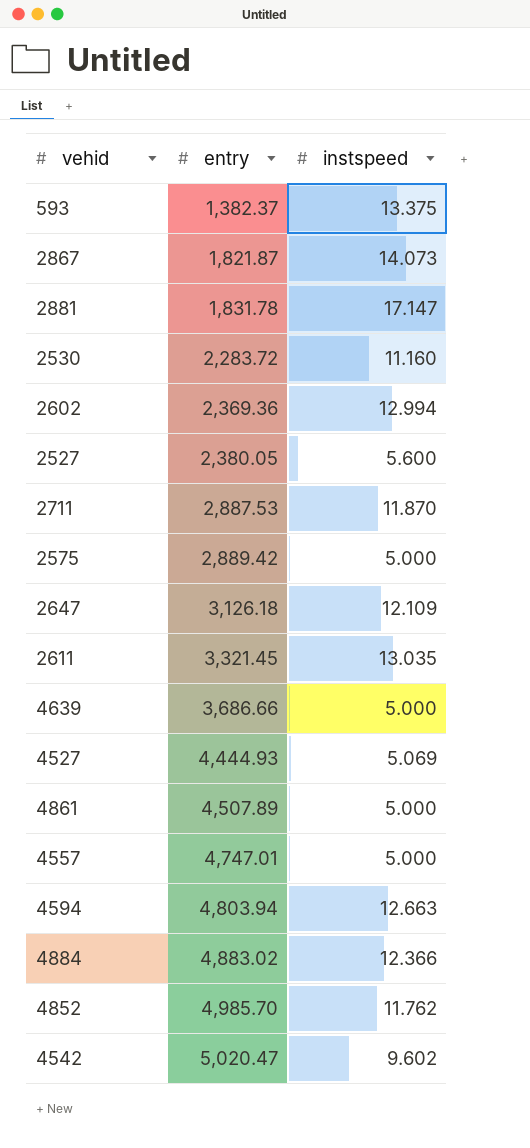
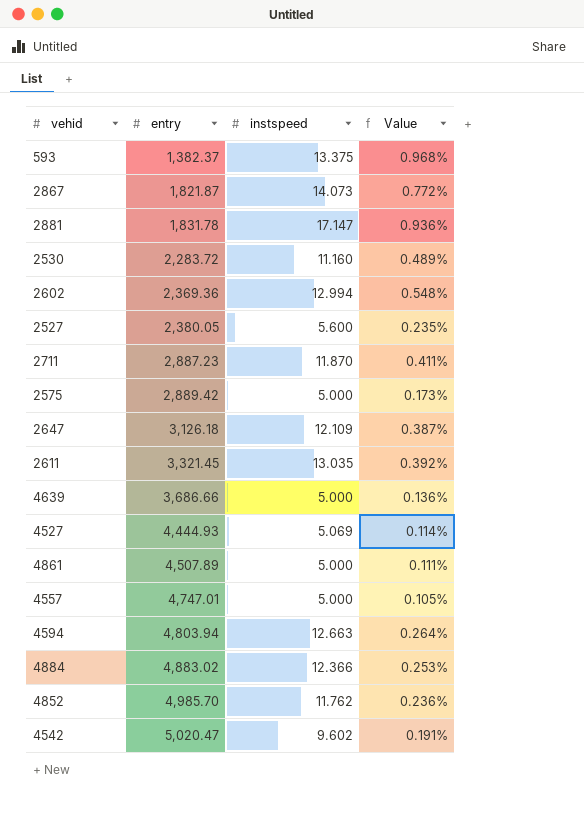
column Value | formula: none -> [instspeed] / [entry]
2711 | entry: 2,887.53 -> 2,887.23

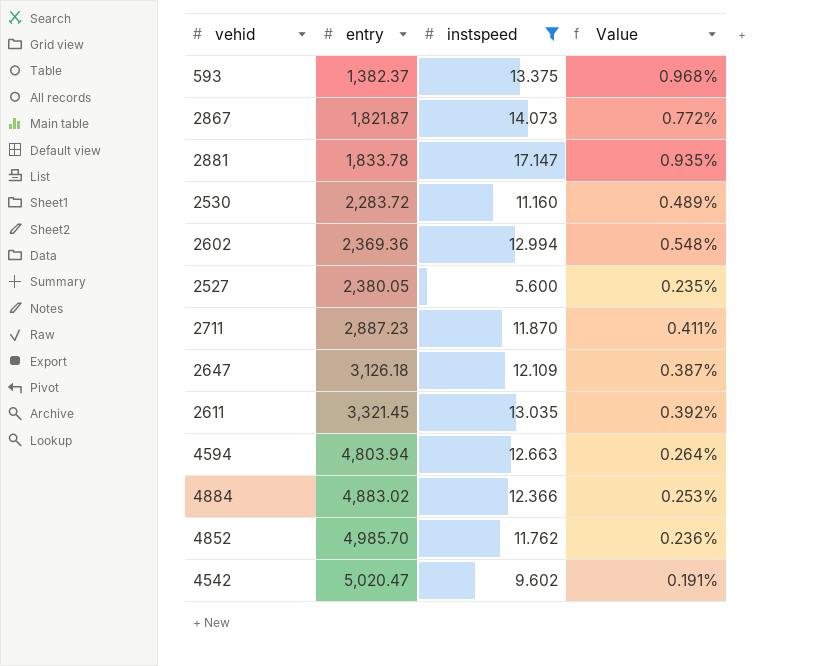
filter: none -> instspeed >= 5.600
2881 | entry: 1,831.78 -> 1,833.78
2881 | Value: 0.936% -> 0.935%

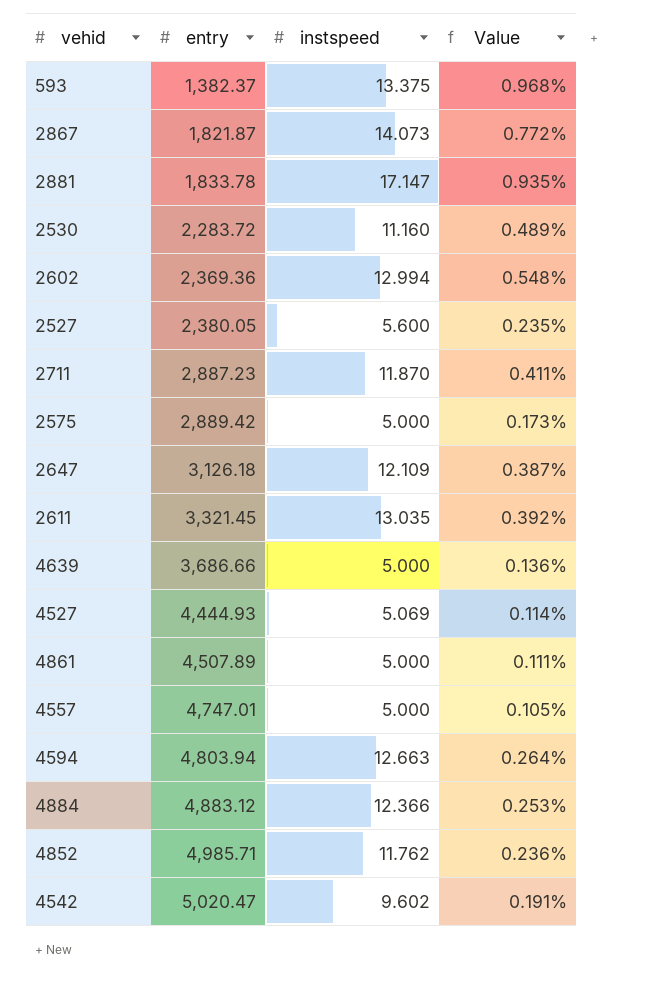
filter: instspeed >= 5.600 -> none
4884 | entry: 4,883.02 -> 4,883.12
4852 | entry: 4,985.70 -> 4,985.71

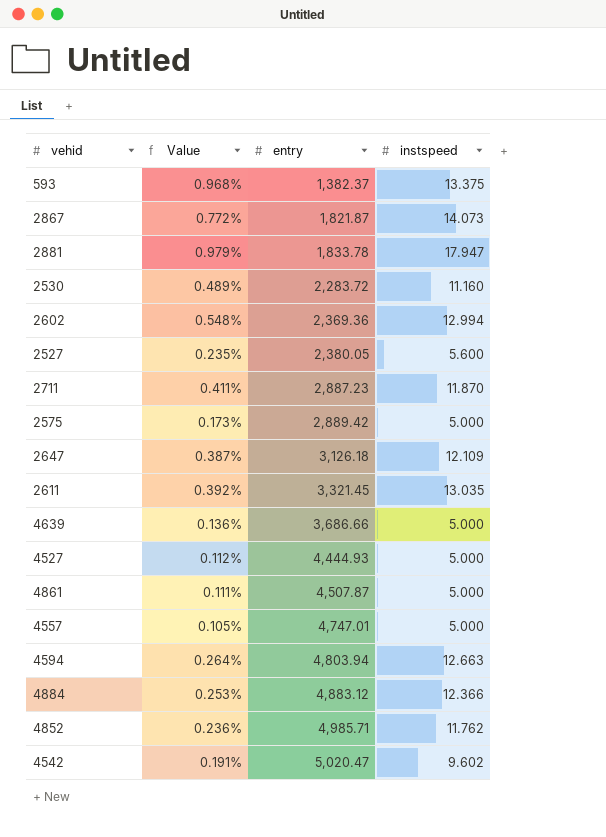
column Value | position: 4 -> 2
2881 | Value: 0.935% -> 0.979%
2881 | instspeed: 17.147 -> 17.947
4527 | Value: 0.114% -> 0.112%
4527 | instspeed: 5.069 -> 5.000
4861 | entry: 4,507.89 -> 4,507.87

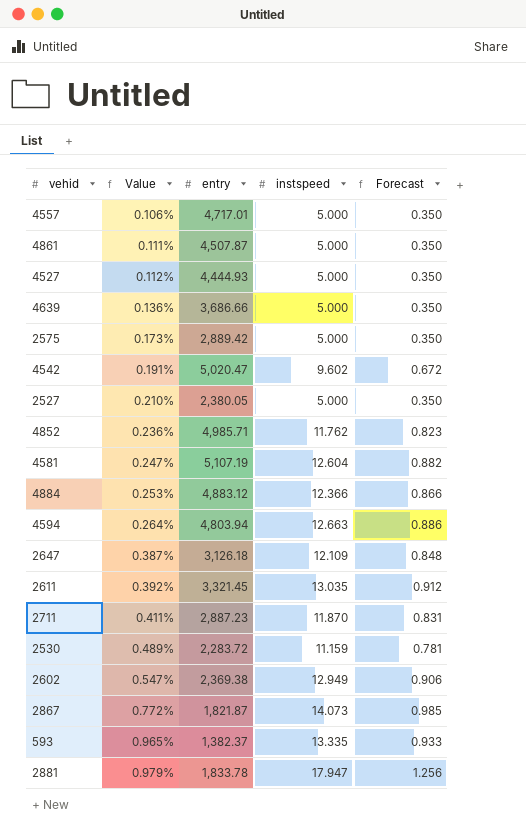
row order: entry ascending -> Value ascending
column Forecast | formula: none -> [instspeed] * 0.07
4557 | Value: 0.105% -> 0.106%
4557 | entry: 4,747.01 -> 4,717.01
2527 | Value: 0.235% -> 0.210%
2527 | instspeed: 5.600 -> 5.000
row 4581: none -> 0.247% | 5,107.19 | 12.604 | 0.882
2530 | instspeed: 11.160 -> 11.159
2602 | Value: 0.548% -> 0.547%
2602 | entry: 2,369.36 -> 2,369.38
2602 | instspeed: 12.994 -> 12.949
593 | Value: 0.968% -> 0.965%
593 | instspeed: 13.375 -> 13.335

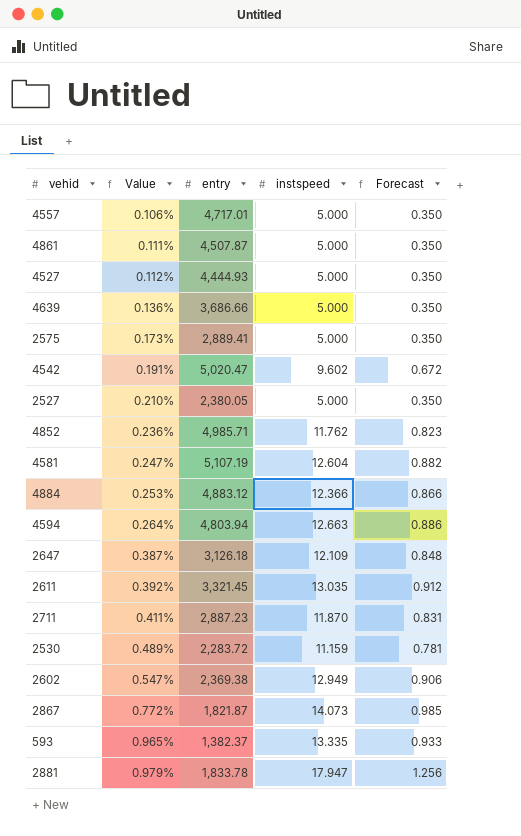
2575 | entry: 2,889.42 -> 2,889.41

